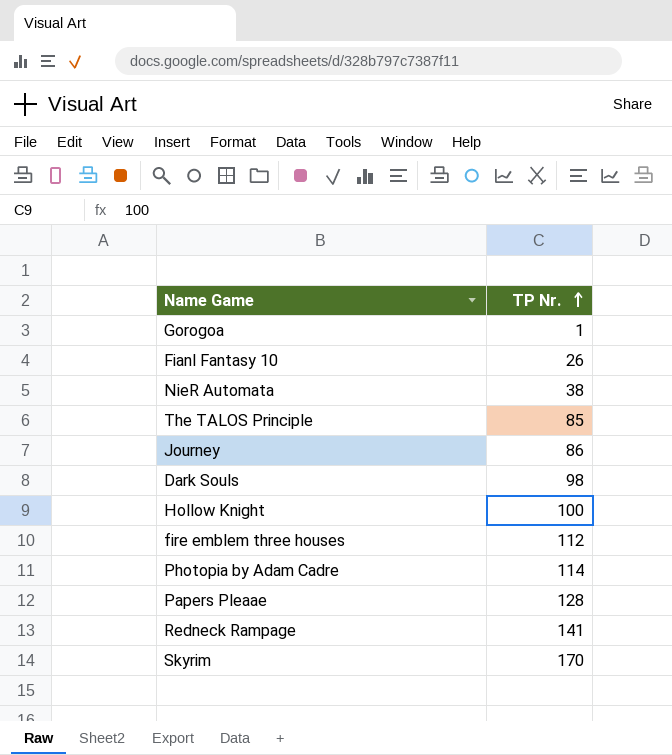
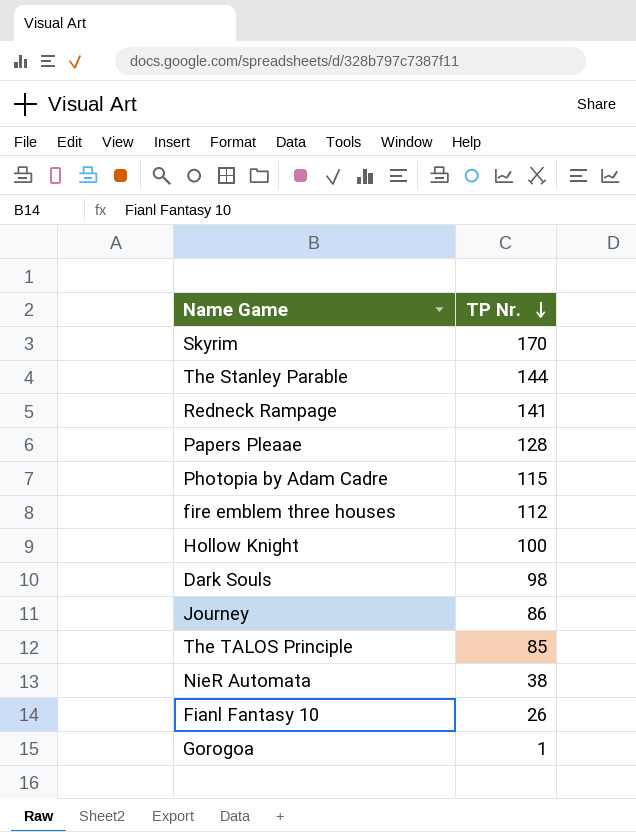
row order: TP Nr. ascending -> TP Nr. descending
row The Stanley Parable: none -> 144
Photopia by Adam Cadre | TP Nr.: 114 -> 115

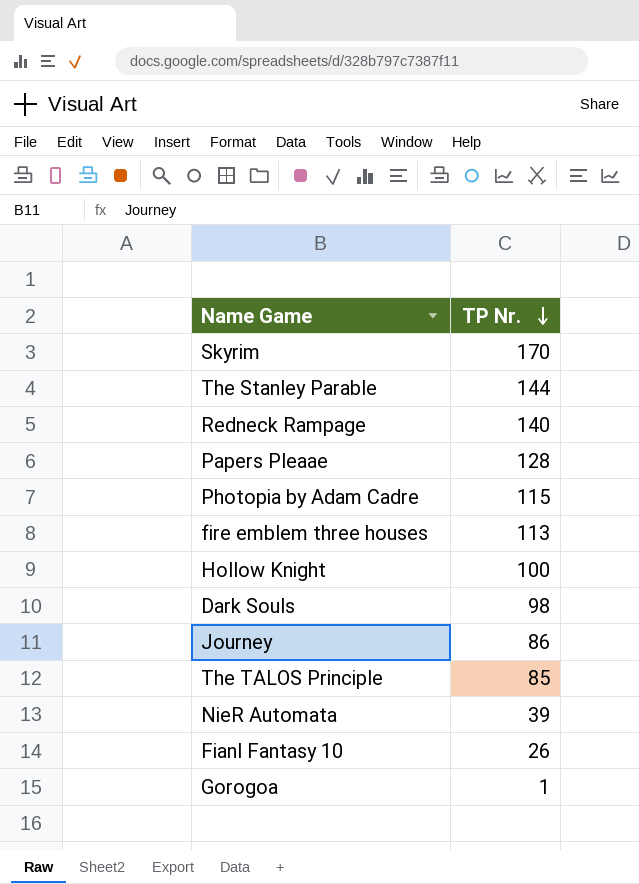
Redneck Rampage | TP Nr.: 141 -> 140
fire emblem three houses | TP Nr.: 112 -> 113
NieR Automata | TP Nr.: 38 -> 39

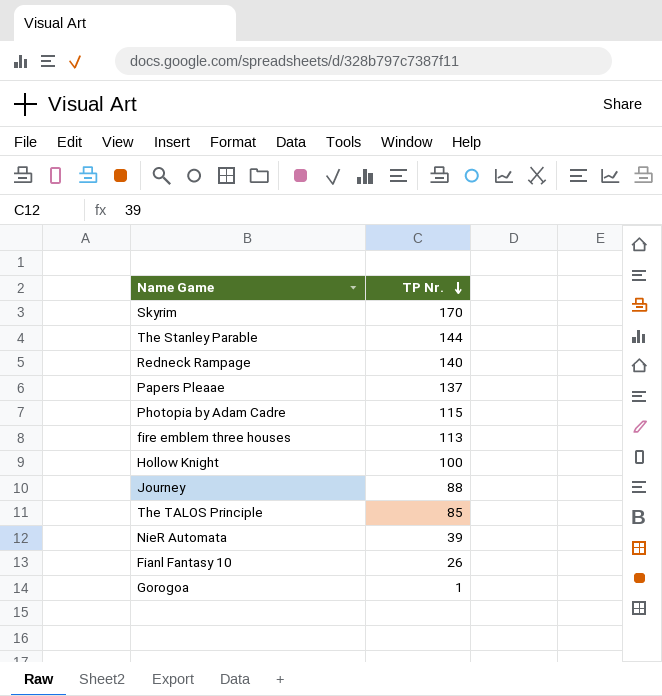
row Dark Souls: 98 -> none
Papers Pleaae | TP Nr.: 128 -> 137
Journey | TP Nr.: 86 -> 88

